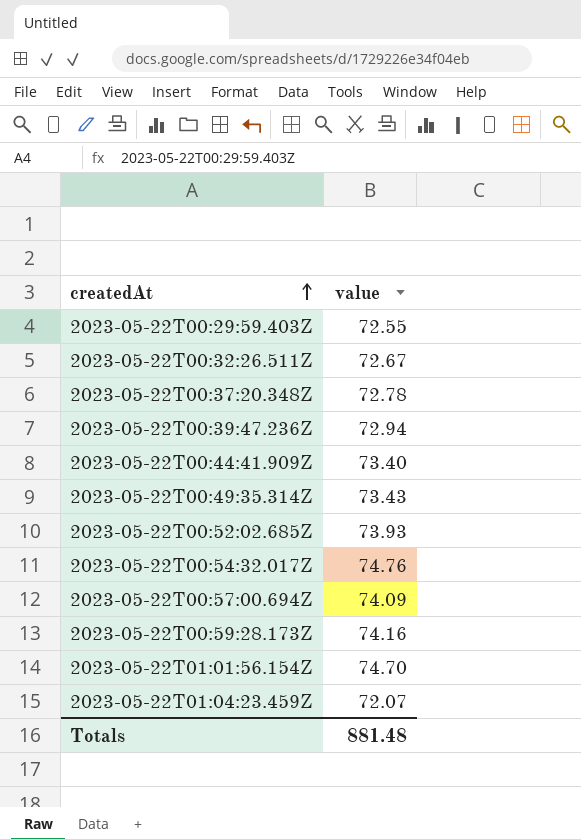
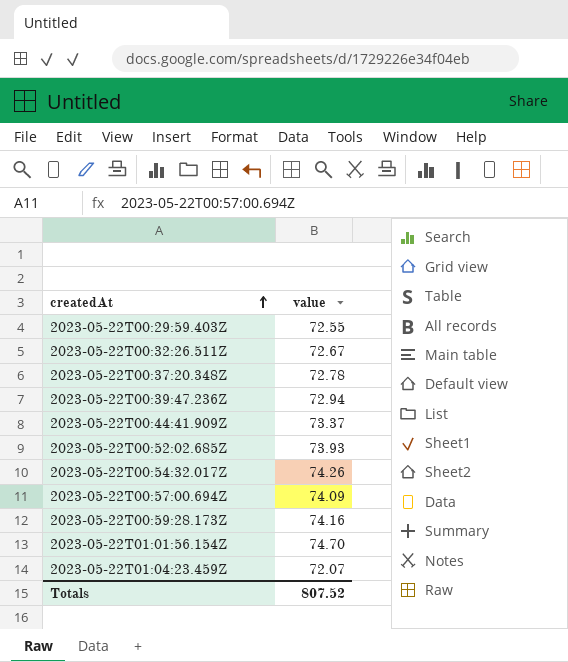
row 2023-05-22T00:49:35.314Z: 73.43 -> none
2023-05-22T00:44:41.909Z | value: 73.40 -> 73.37
2023-05-22T00:54:32.017Z | value: 74.76 -> 74.26
Totals | value: 881.48 -> 807.52

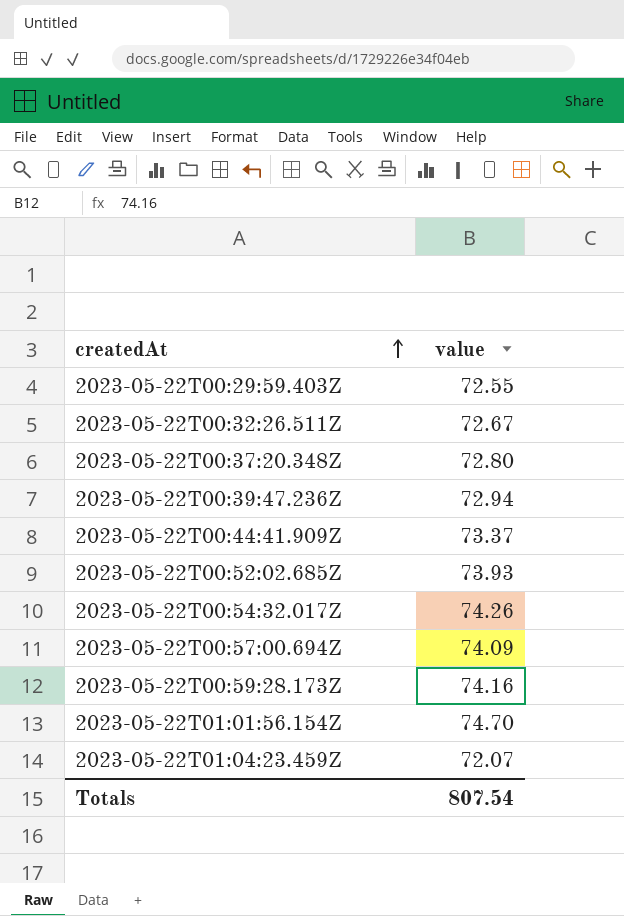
2023-05-22T00:37:20.348Z | value: 72.78 -> 72.80
Totals | value: 807.52 -> 807.54

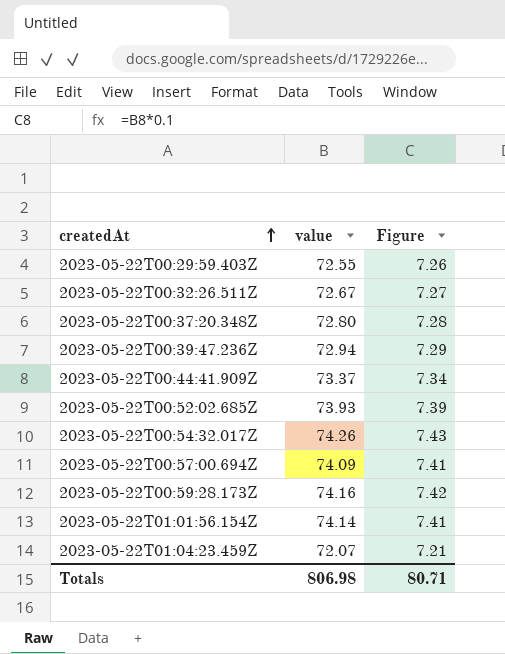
column Figure | formula: none -> [value] * 0.1
2023-05-22T01:01:56.154Z | value: 74.70 -> 74.14
Totals | value: 807.54 -> 806.98

